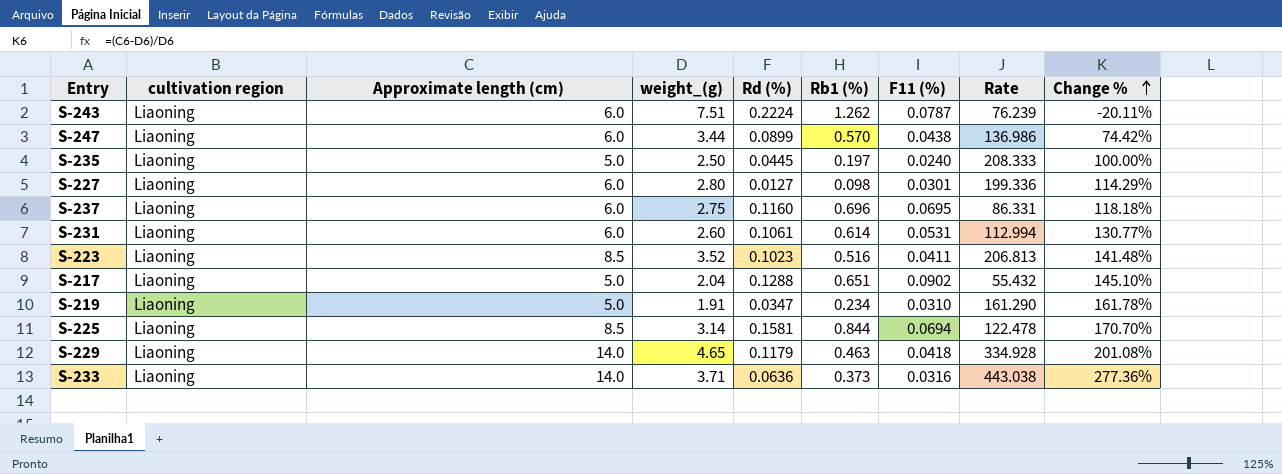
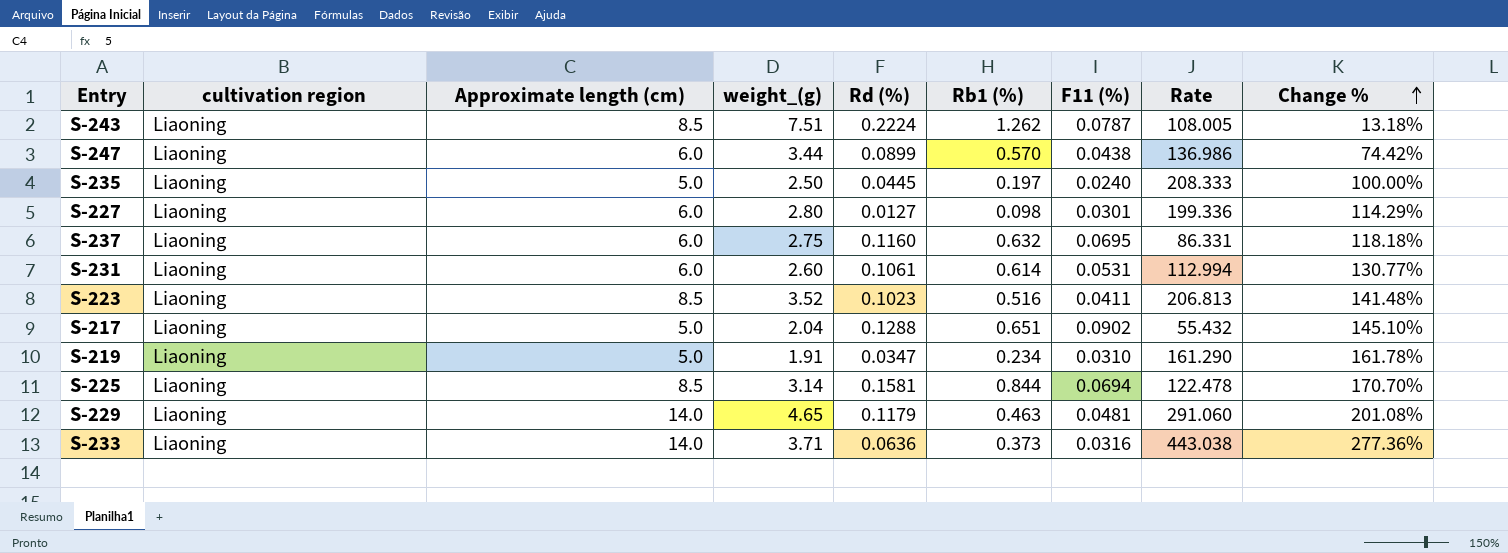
S-243 | Approximate length (cm): 6.0 -> 8.5
S-243 | Rate: 76.239 -> 108.005
S-243 | Change %: -20.11% -> 13.18%
S-237 | Rb1 (%): 0.696 -> 0.632
S-229 | F11 (%): 0.0418 -> 0.0481
S-229 | Rate: 334.928 -> 291.060

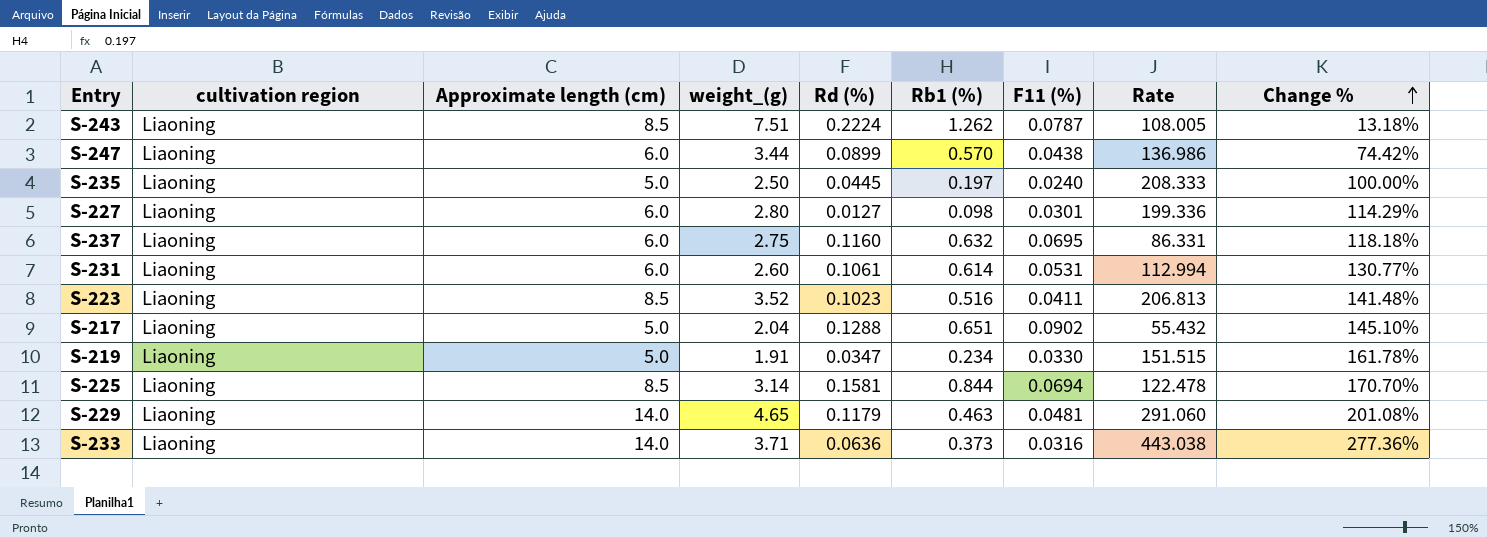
S-219 | F11 (%): 0.0310 -> 0.0330
S-219 | Rate: 161.290 -> 151.515

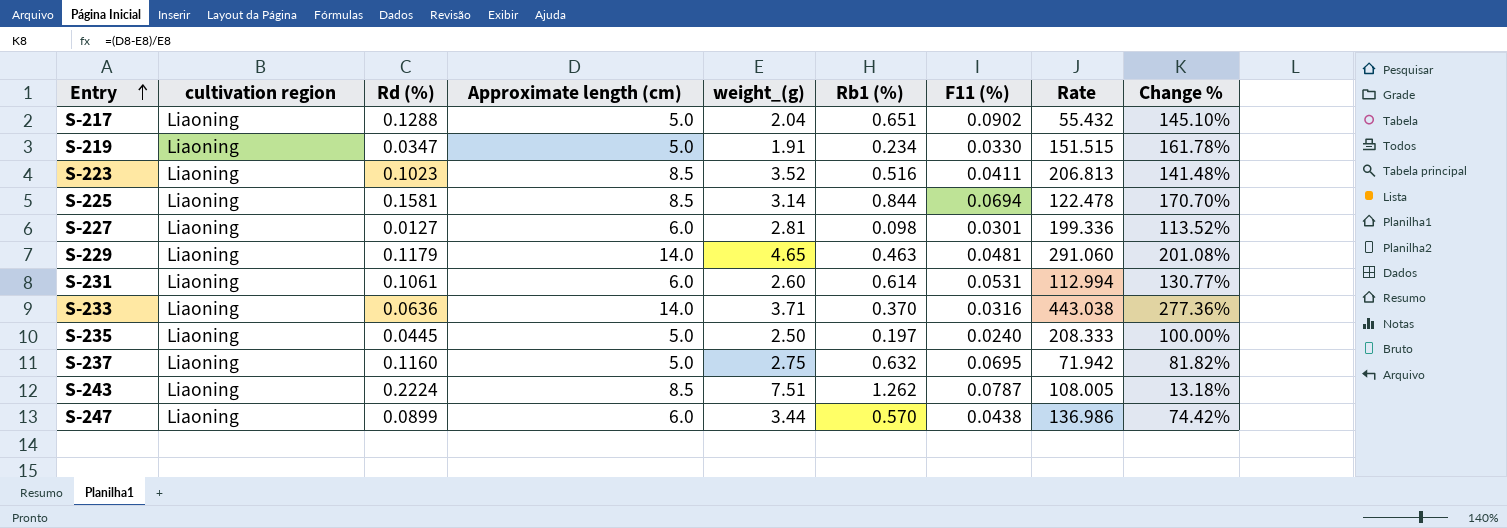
row order: Change % ascending -> Entry ascending
column Rd (%) | position: 5 -> 3
S-227 | weight_(g): 2.80 -> 2.81
S-227 | Change %: 114.29% -> 113.52%
S-233 | Rb1 (%): 0.373 -> 0.370
S-237 | Approximate length (cm): 6.0 -> 5.0
S-237 | Rate: 86.331 -> 71.942
S-237 | Change %: 118.18% -> 81.82%

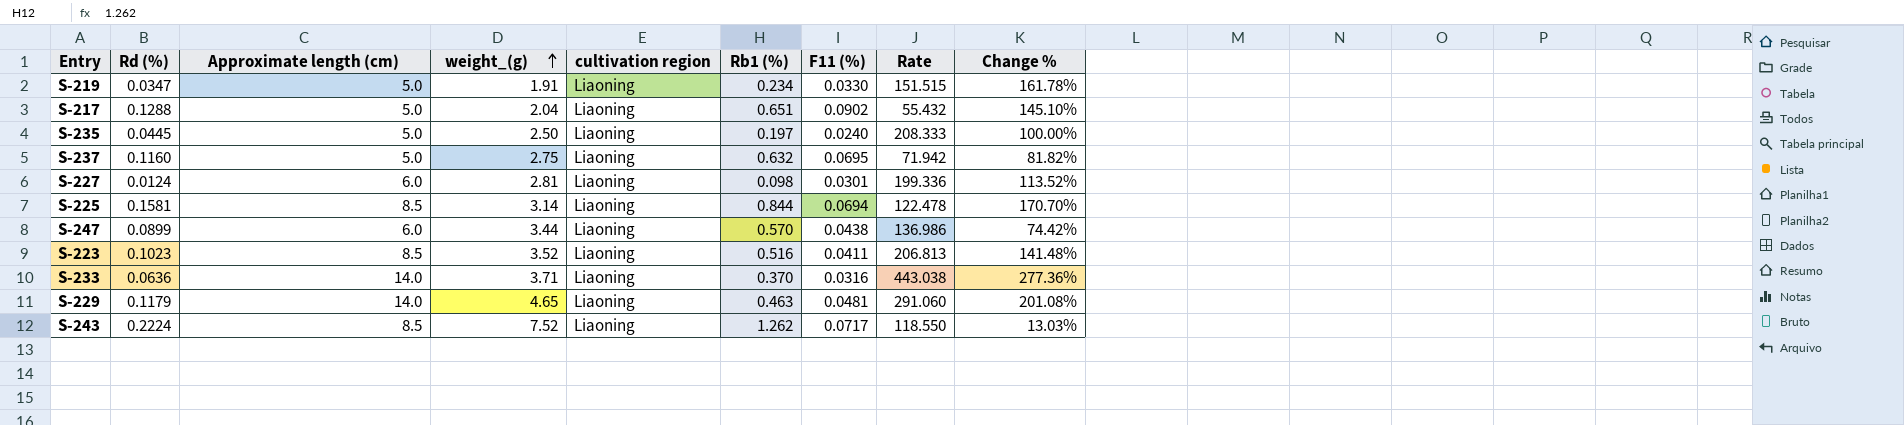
row order: Entry ascending -> weight_(g) ascending
column cultivation region | position: 2 -> 5
row S-231: Liaoning | 0.1061 | 6.0 | 2.60 | 0.614 | 0.0531 | 112.994 | 130.77% -> none
S-227 | Rd (%): 0.0127 -> 0.0124
S-243 | weight_(g): 7.51 -> 7.52
S-243 | F11 (%): 0.0787 -> 0.0717
S-243 | Rate: 108.005 -> 118.550
S-243 | Change %: 13.18% -> 13.03%

